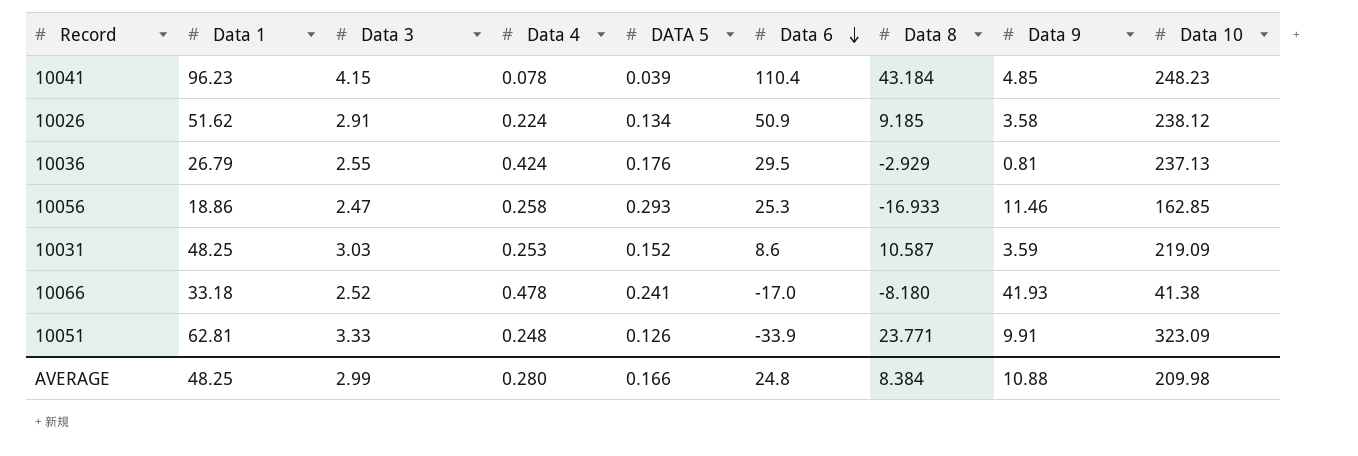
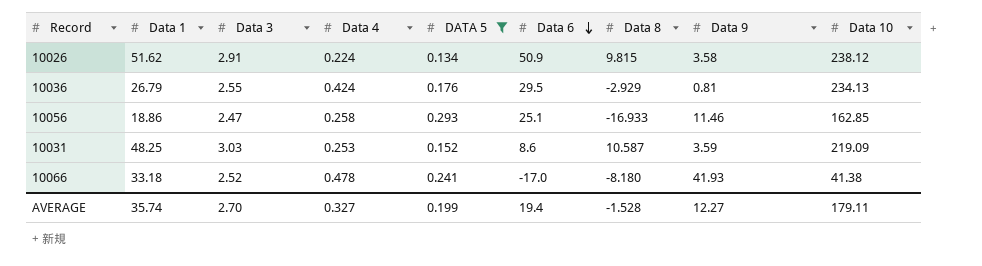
filter: none -> DATA 5 >= 0.134
10026 | Data 8: 9.185 -> 9.815
10036 | Data 10: 237.13 -> 234.13
10056 | Data 6: 25.3 -> 25.1
AVERAGE | Data 1: 48.25 -> 35.74
AVERAGE | Data 3: 2.99 -> 2.70
AVERAGE | Data 4: 0.280 -> 0.327
AVERAGE | DATA 5: 0.166 -> 0.199
AVERAGE | Data 6: 24.8 -> 19.4
AVERAGE | Data 8: 8.384 -> -1.528
AVERAGE | Data 9: 10.88 -> 12.27
AVERAGE | Data 10: 209.98 -> 179.11

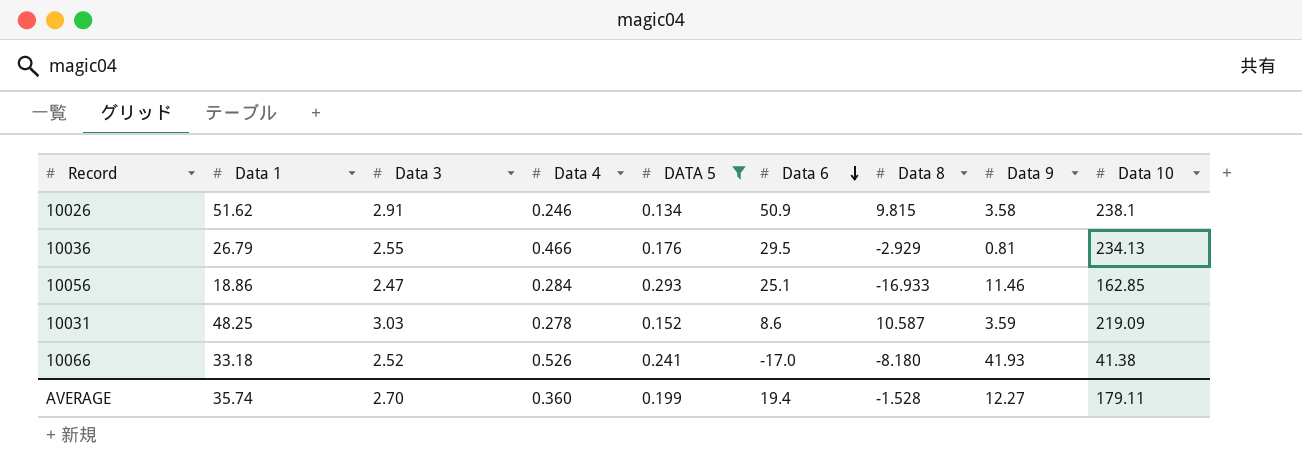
10026 | Data 4: 0.224 -> 0.246
10026 | Data 10: 238.12 -> 238.1
10036 | Data 4: 0.424 -> 0.466
10056 | Data 4: 0.258 -> 0.284
10031 | Data 4: 0.253 -> 0.278
10066 | Data 4: 0.478 -> 0.526
AVERAGE | Data 4: 0.327 -> 0.360

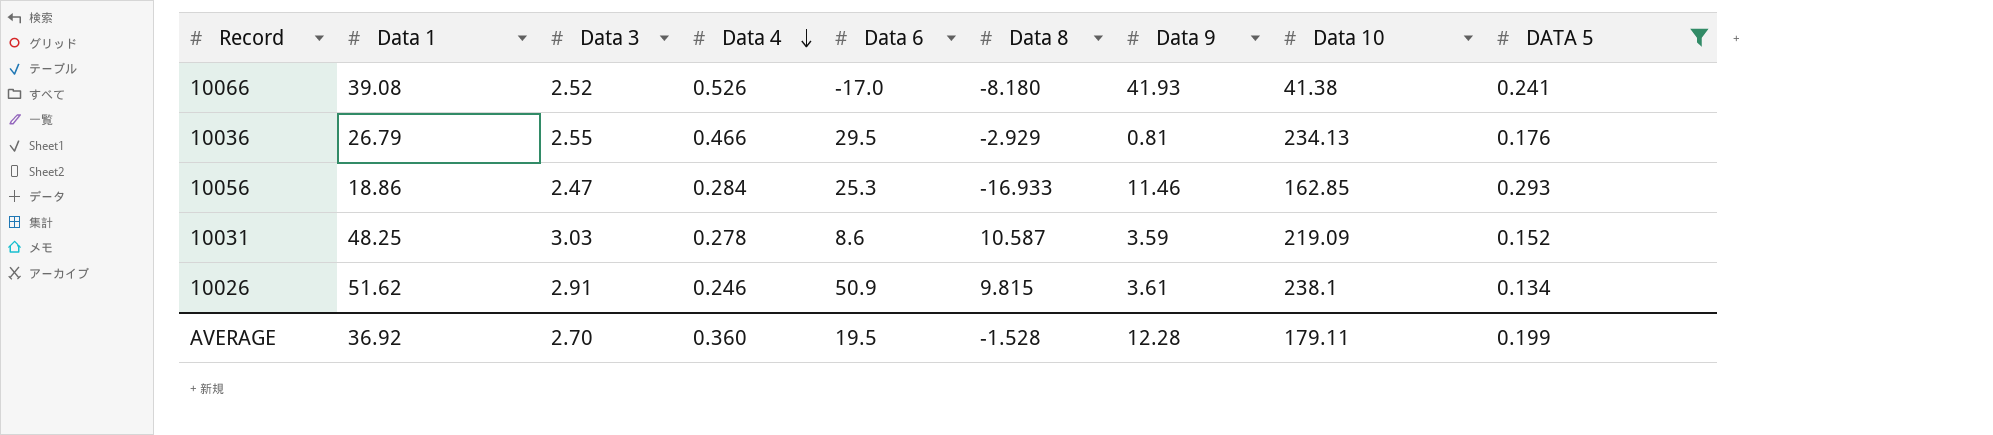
row order: Data 6 descending -> Data 4 descending
column DATA 5 | position: 5 -> 9
10066 | Data 1: 33.18 -> 39.08
10056 | Data 6: 25.1 -> 25.3
10026 | Data 9: 3.58 -> 3.61
AVERAGE | Data 1: 35.74 -> 36.92
AVERAGE | Data 6: 19.4 -> 19.5
AVERAGE | Data 9: 12.27 -> 12.28

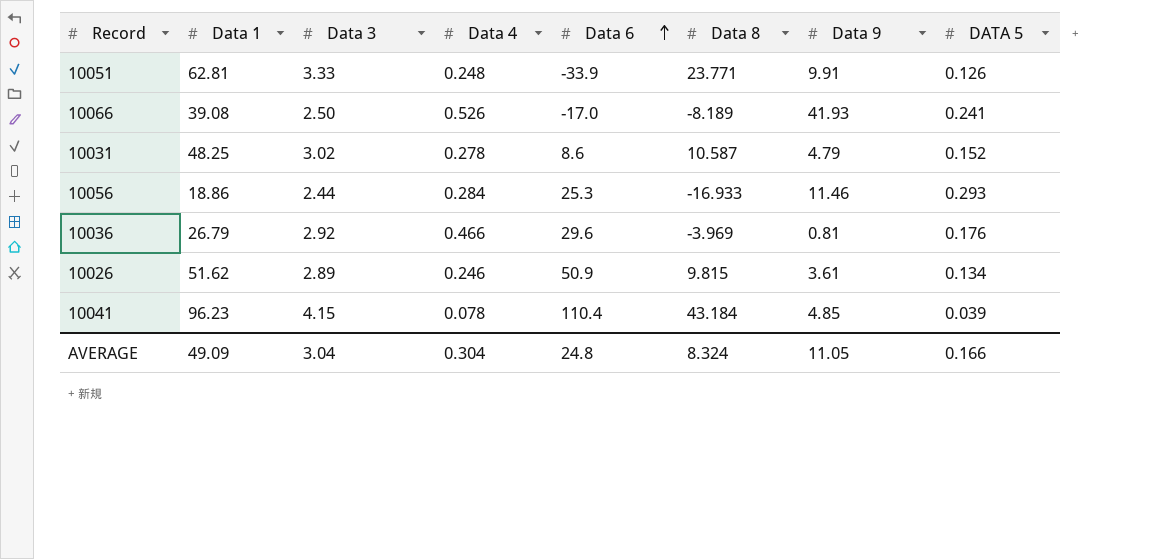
filter: DATA 5 >= 0.134 -> none
row order: Data 4 descending -> Data 6 ascending
column Data 10 | position: 8 -> none
10066 | Data 3: 2.52 -> 2.50
10066 | Data 8: -8.180 -> -8.189
10031 | Data 3: 3.03 -> 3.02
10031 | Data 9: 3.59 -> 4.79
10056 | Data 3: 2.47 -> 2.44
10036 | Data 3: 2.55 -> 2.92
10036 | Data 6: 29.5 -> 29.6
10036 | Data 8: -2.929 -> -3.969
10026 | Data 3: 2.91 -> 2.89
AVERAGE | Data 1: 36.92 -> 49.09
AVERAGE | Data 3: 2.70 -> 3.04
AVERAGE | Data 4: 0.360 -> 0.304
AVERAGE | Data 6: 19.5 -> 24.8
AVERAGE | Data 8: -1.528 -> 8.324
AVERAGE | Data 9: 12.28 -> 11.05
AVERAGE | DATA 5: 0.199 -> 0.166

